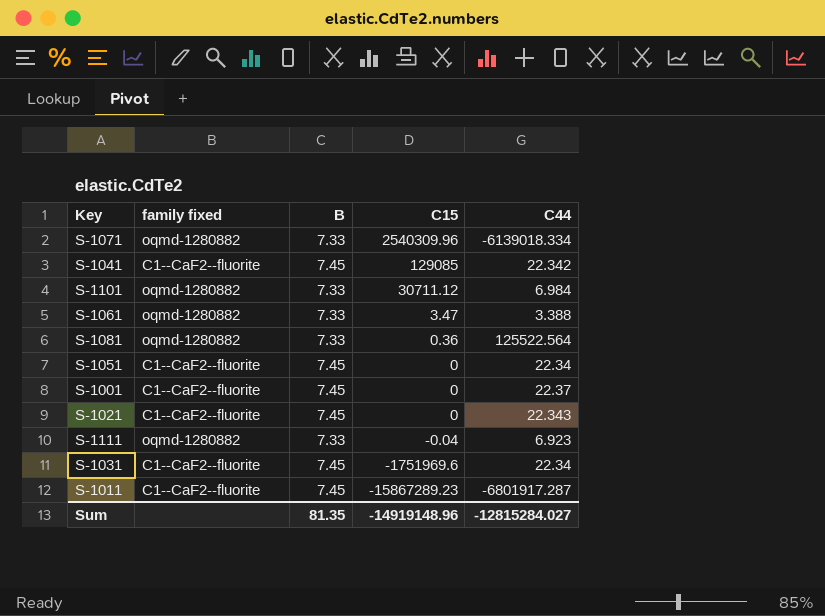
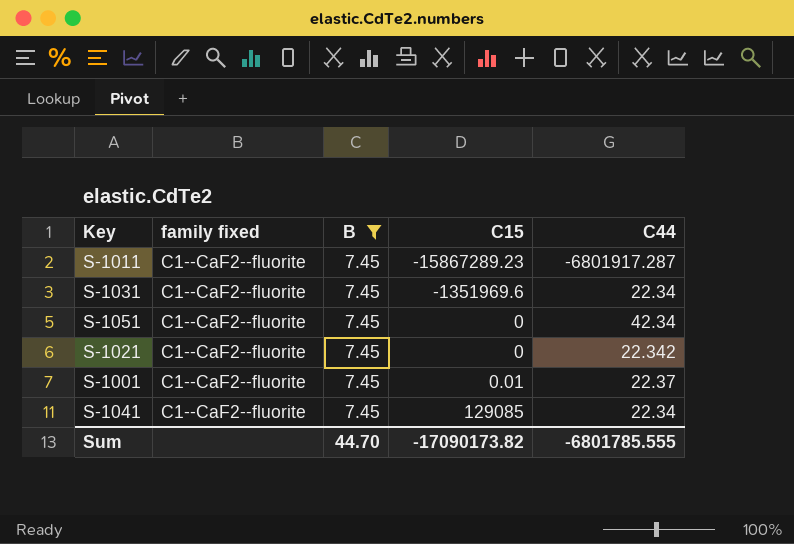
filter: none -> B = 7.45
row order: C15 descending -> C15 ascending
S-1031 | C15: -1751969.6 -> -1351969.6
S-1051 | C44: 22.34 -> 42.34
S-1021 | C44: 22.343 -> 22.342
S-1001 | C15: 0 -> 0.01
S-1041 | C44: 22.342 -> 22.34
Sum | B: 81.35 -> 44.70
Sum | C15: -14919148.96 -> -17090173.82
Sum | C44: -12815284.027 -> -6801785.555

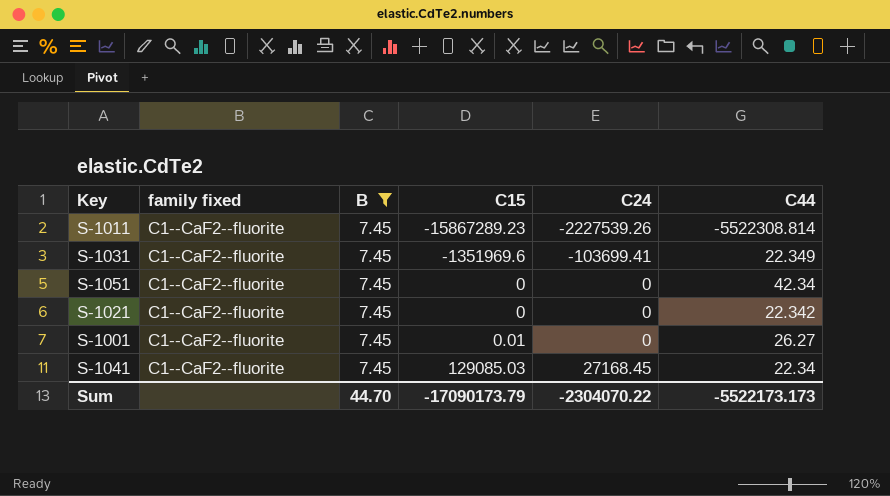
column C24 | position: none -> 5
S-1011 | C44: -6801917.287 -> -5522308.814
S-1031 | C44: 22.34 -> 22.349
S-1001 | C44: 22.37 -> 26.27
S-1041 | C15: 129085 -> 129085.03
Sum | C15: -17090173.82 -> -17090173.79
Sum | C44: -6801785.555 -> -5522173.173

